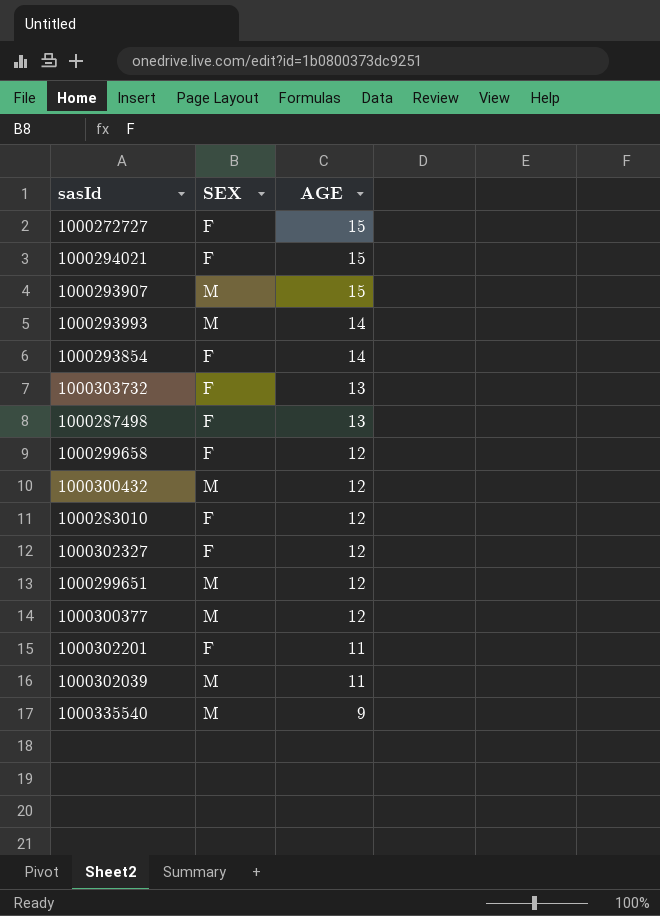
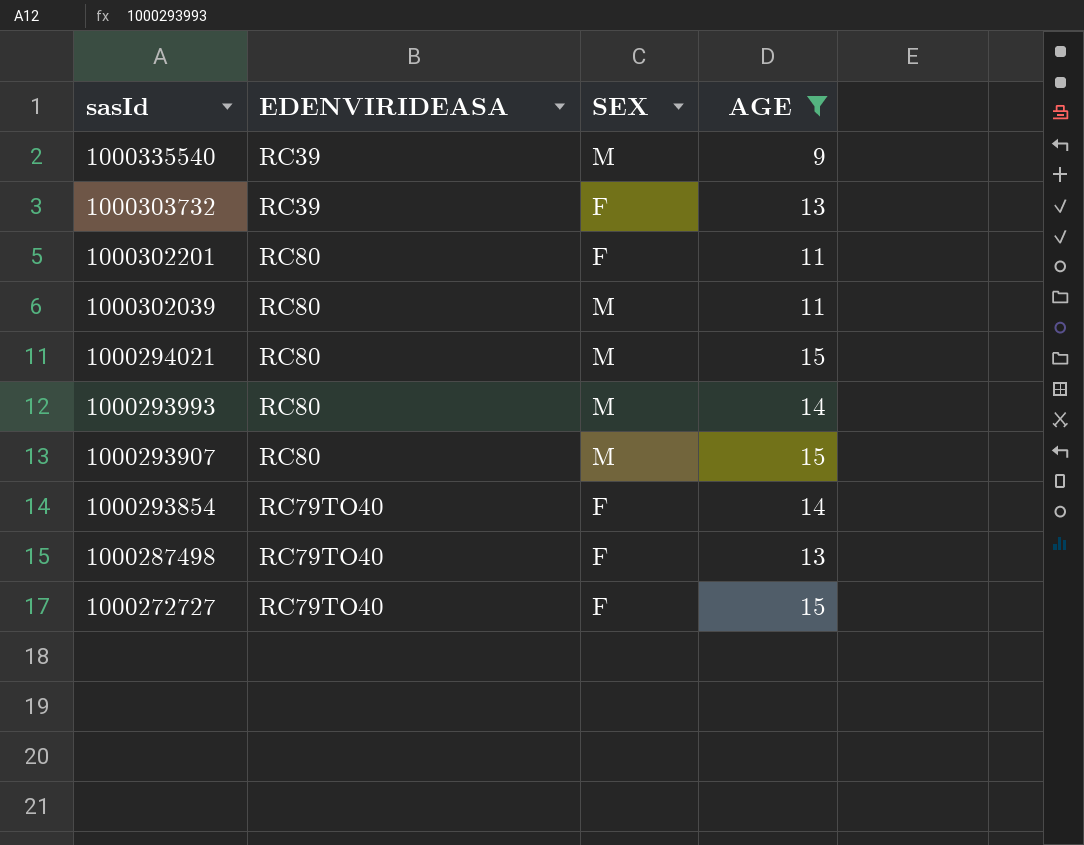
filter: none -> AGE != 12
row order: AGE descending -> sasId descending
column EDENVIRIDEASA | position: none -> 2
1000294021 | SEX: F -> M

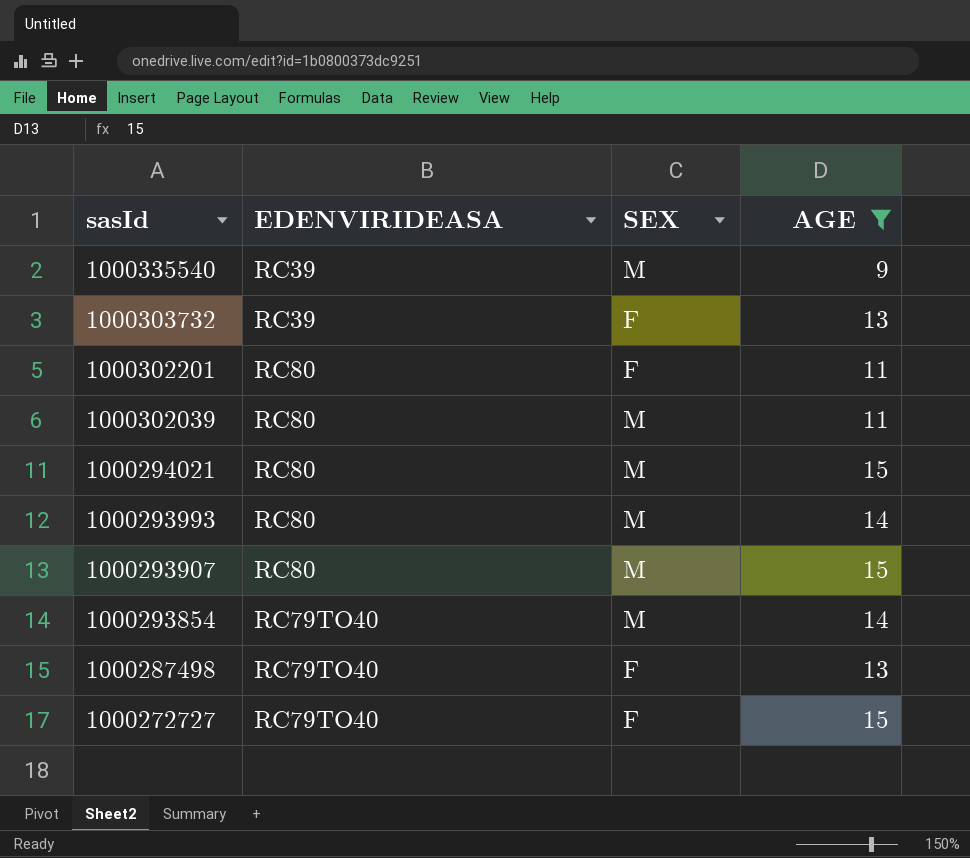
1000293854 | SEX: F -> M

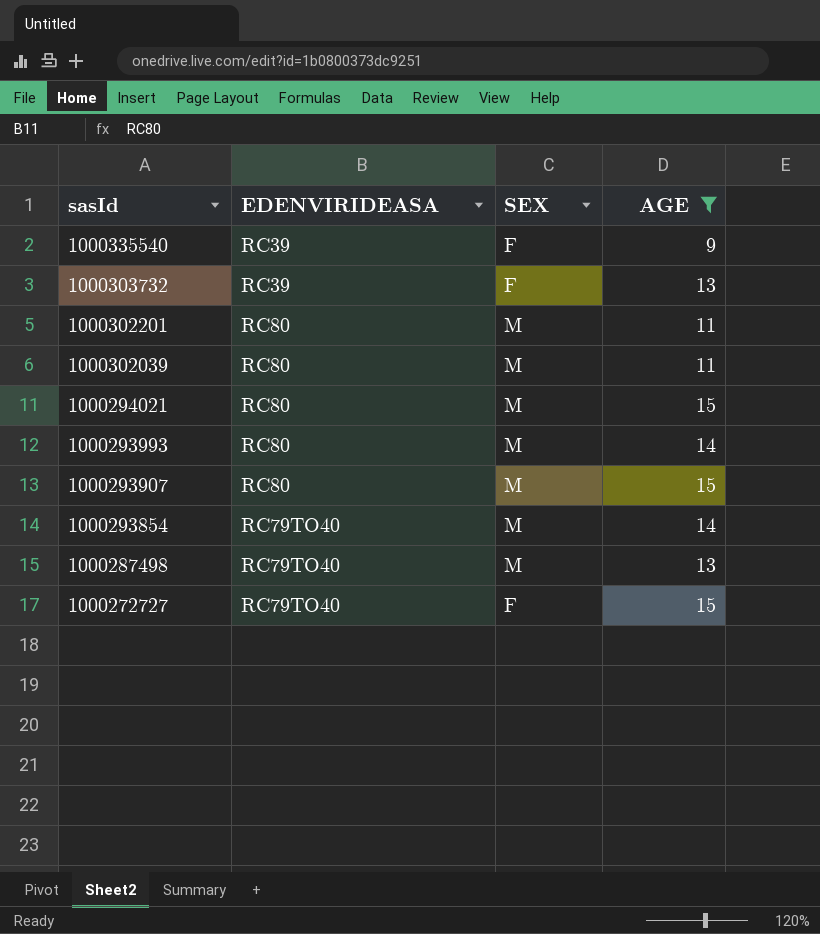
1000335540 | SEX: M -> F
1000302201 | SEX: F -> M
1000287498 | SEX: F -> M

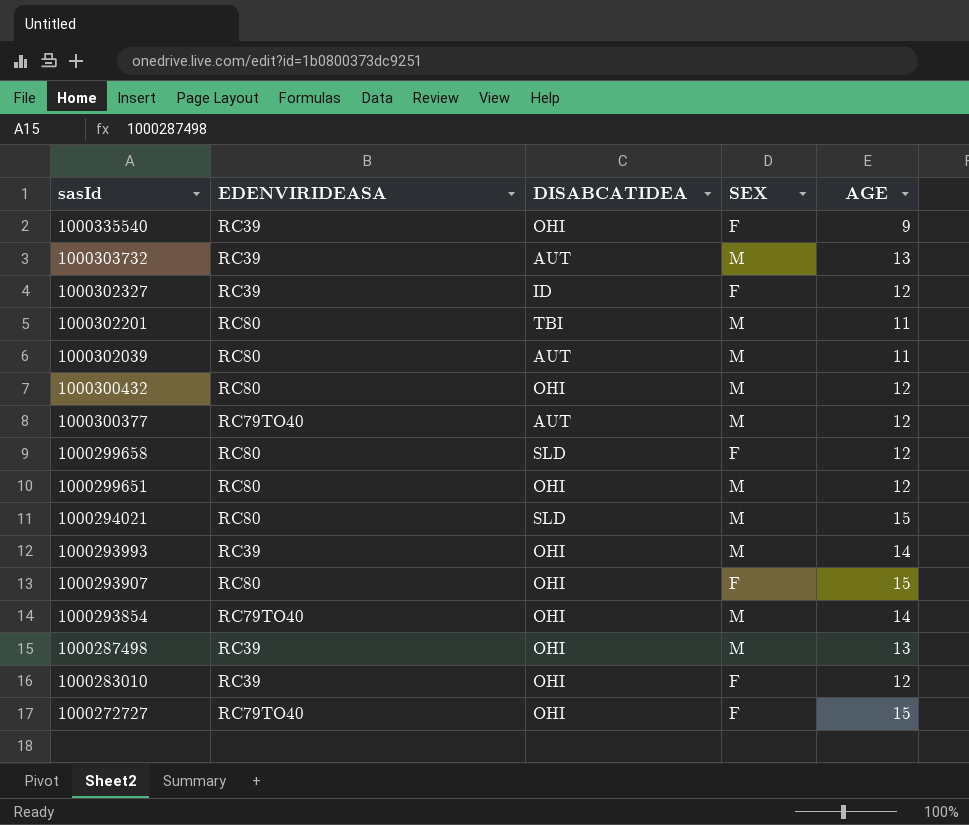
filter: AGE != 12 -> none
column DISABCATIDEA | position: none -> 3
1000303732 | SEX: F -> M
1000293993 | EDENVIRIDEASA: RC80 -> RC39
1000293907 | SEX: M -> F
1000287498 | EDENVIRIDEASA: RC79TO40 -> RC39

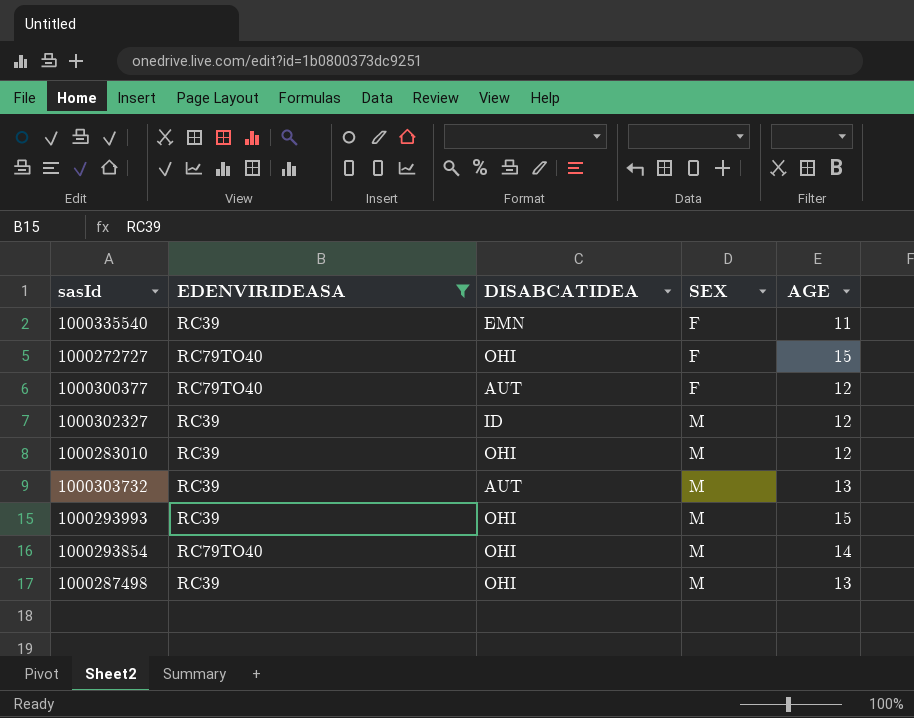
filter: none -> EDENVIRIDEASA != RC80
row order: sasId descending -> SEX ascending
1000335540 | DISABCATIDEA: OHI -> EMN
1000335540 | AGE: 9 -> 11
1000300377 | SEX: M -> F
1000302327 | SEX: F -> M
1000283010 | SEX: F -> M
1000293993 | AGE: 14 -> 15

